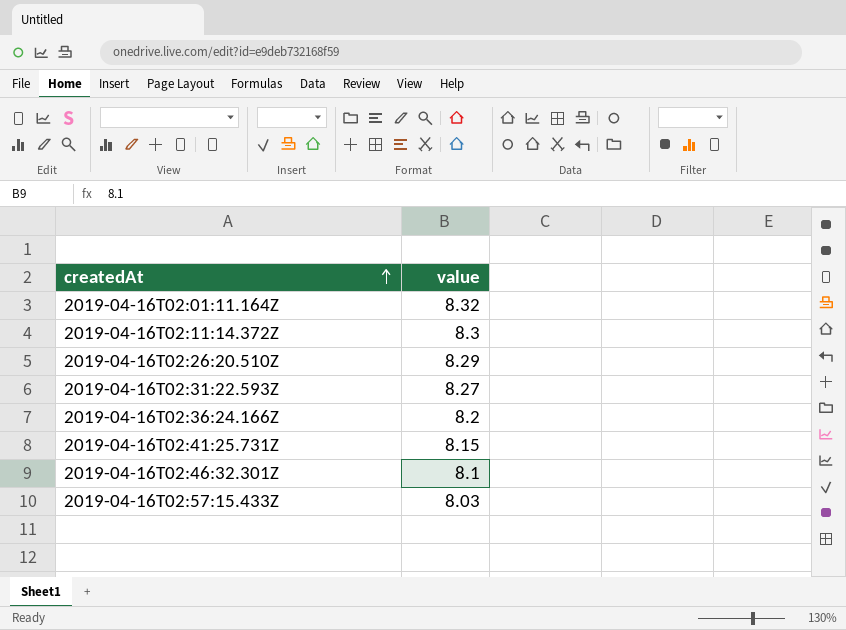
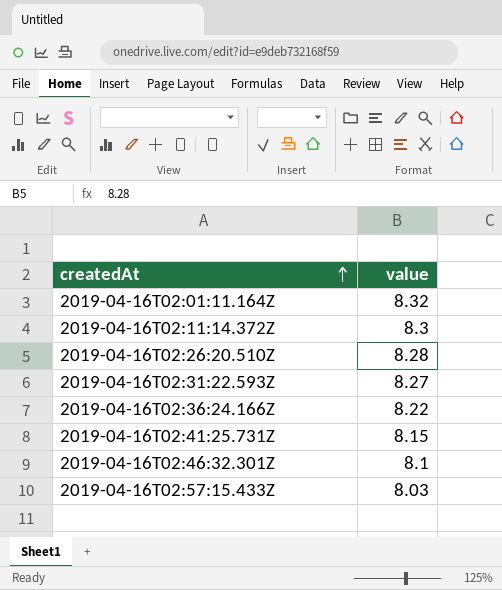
2019-04-16T02:26:20.510Z | value: 8.29 -> 8.28
2019-04-16T02:36:24.166Z | value: 8.2 -> 8.22

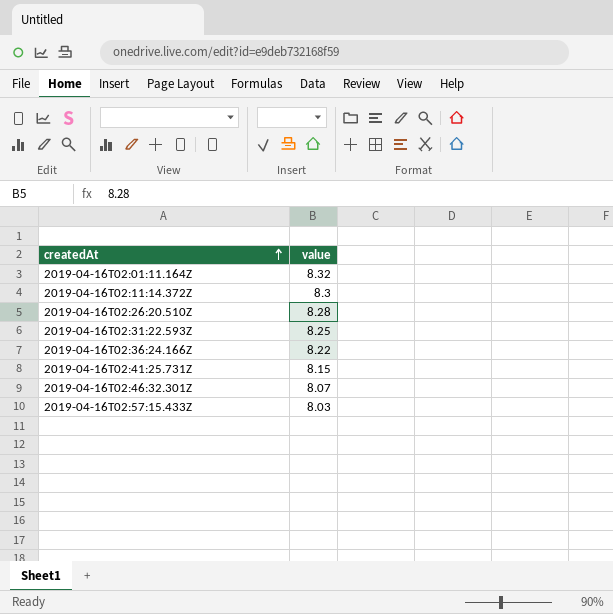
2019-04-16T02:31:22.593Z | value: 8.27 -> 8.25
2019-04-16T02:46:32.301Z | value: 8.1 -> 8.07

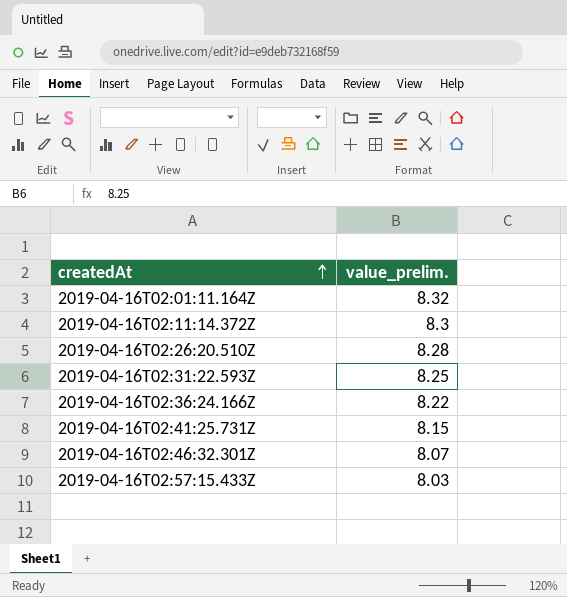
column name: value -> value_prelim.

